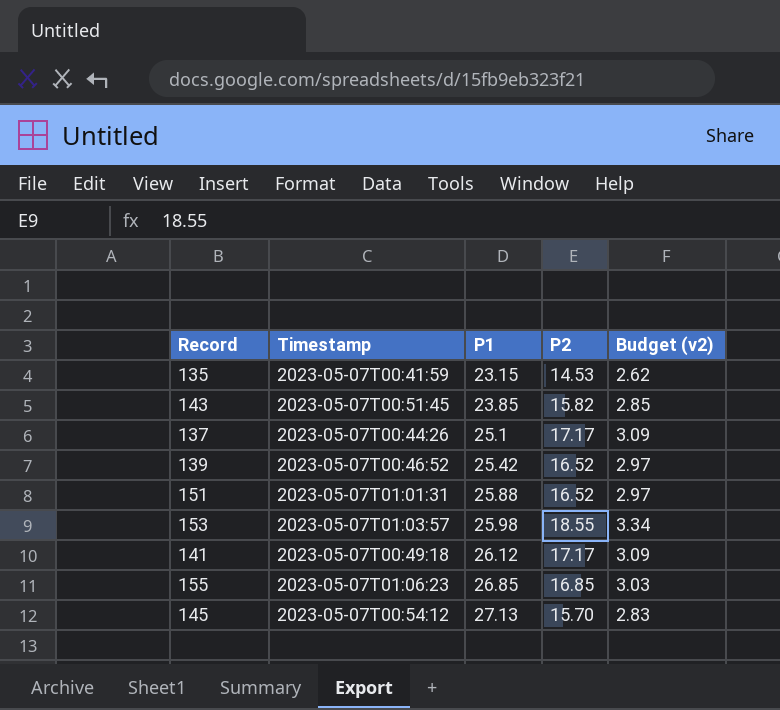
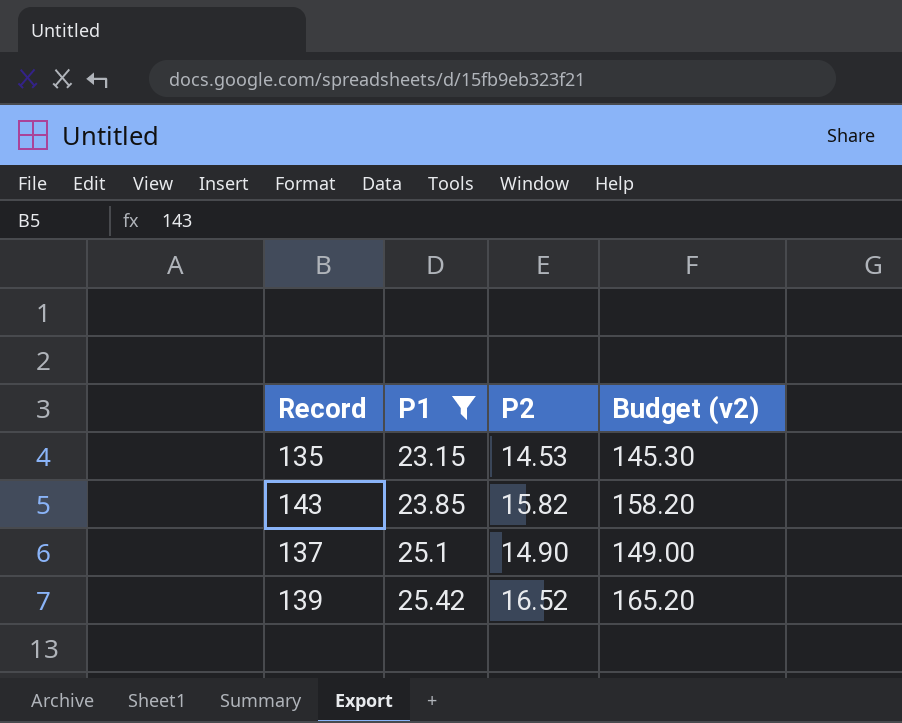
filter: none -> P1 <= 25.42
column Timestamp | position: 2 -> none
column Budget (v2) | formula: [P2] * 0.18 -> [P2] * 10
137 | P2: 17.17 -> 14.90

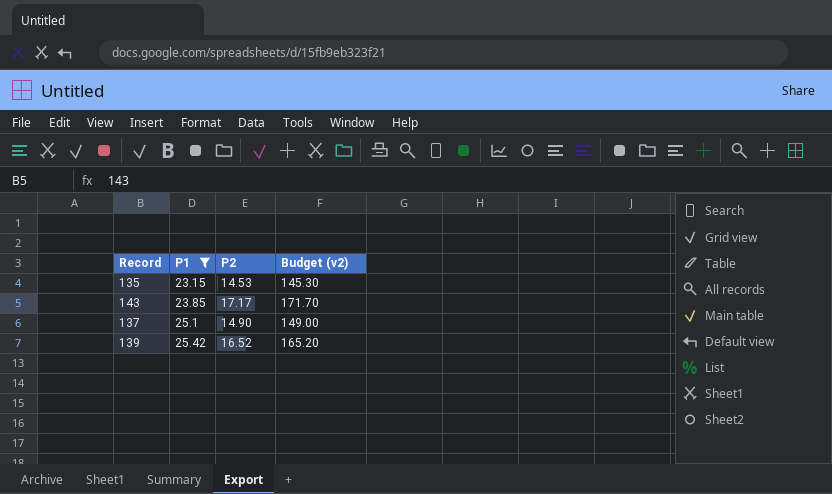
143 | P2: 15.82 -> 17.17
143 | Budget (v2): 158.20 -> 171.70

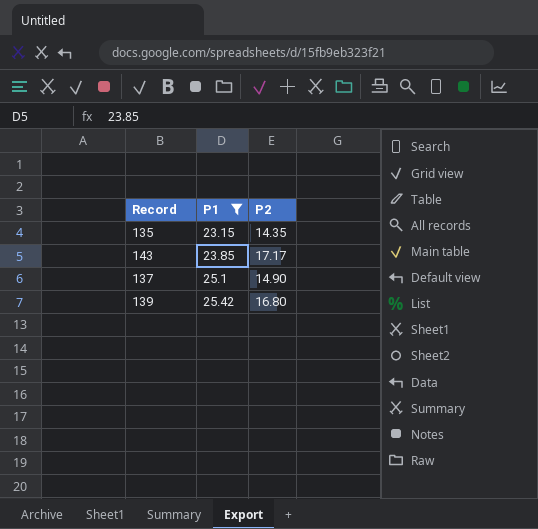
column Budget (v2) | formula: [P2] * 10 -> none
135 | P2: 14.53 -> 14.35
139 | P2: 16.52 -> 16.80

